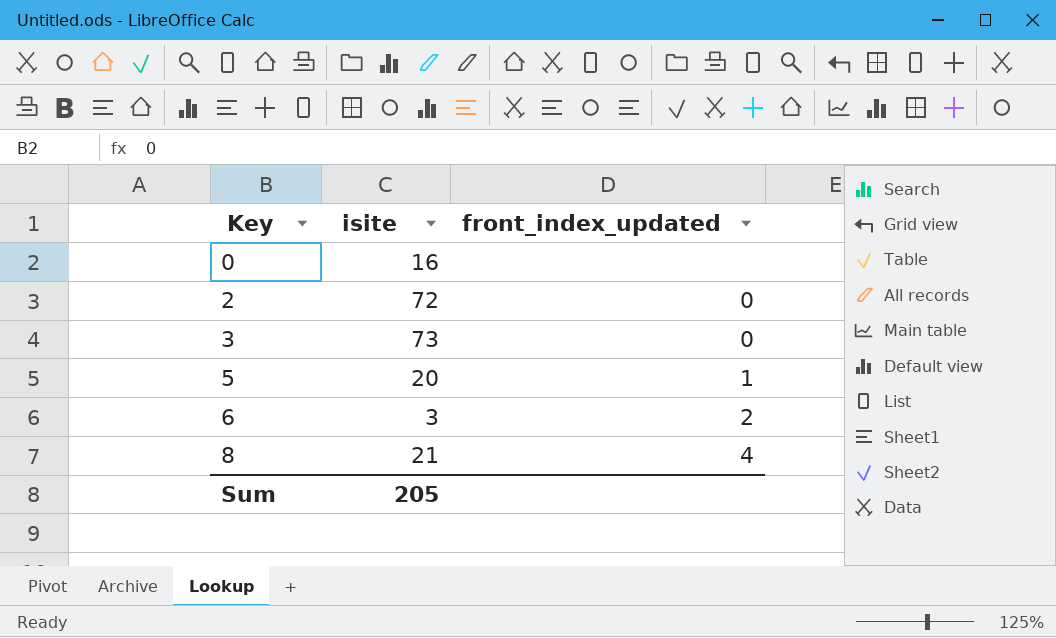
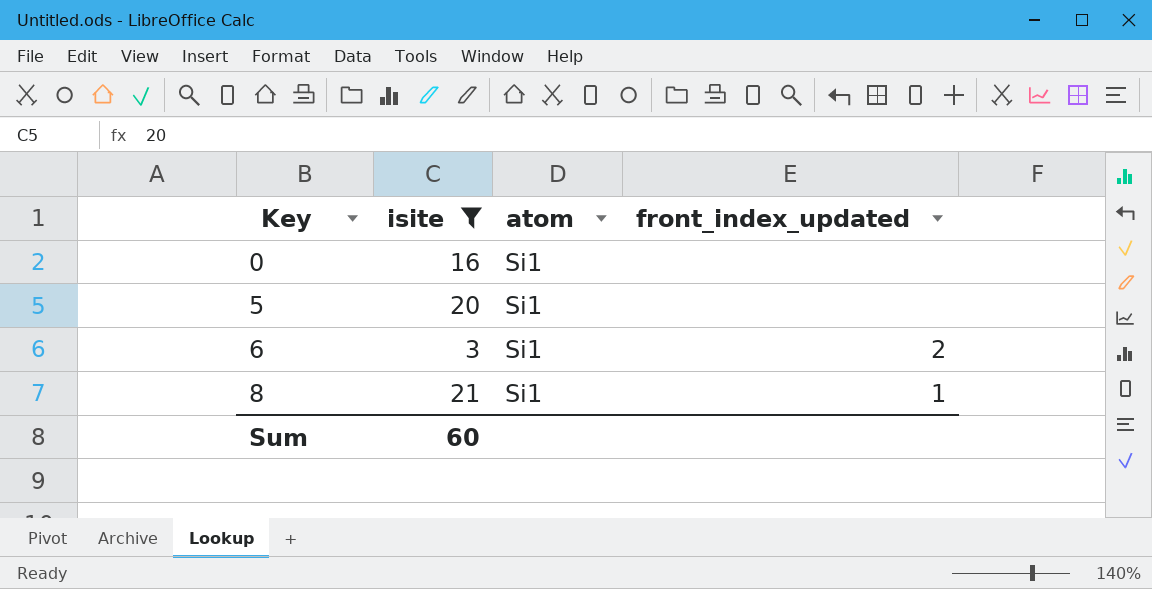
filter: none -> isite <= 21
column atom | position: none -> 3
5 | front_index_updated: 1 -> none
8 | front_index_updated: 4 -> 1
Sum | isite: 205 -> 60

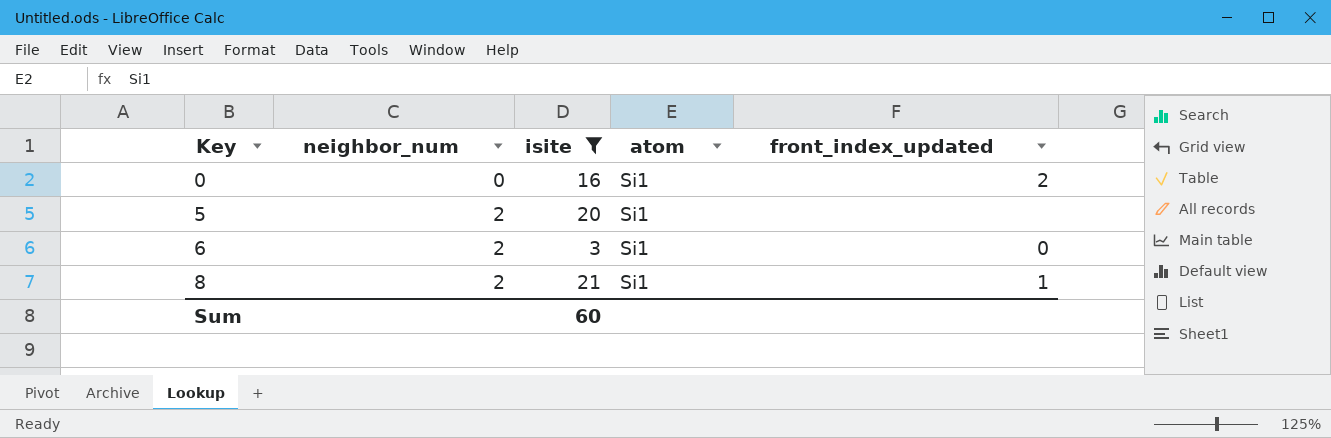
column neighbor_num | position: none -> 2
0 | front_index_updated: none -> 2
6 | front_index_updated: 2 -> 0

